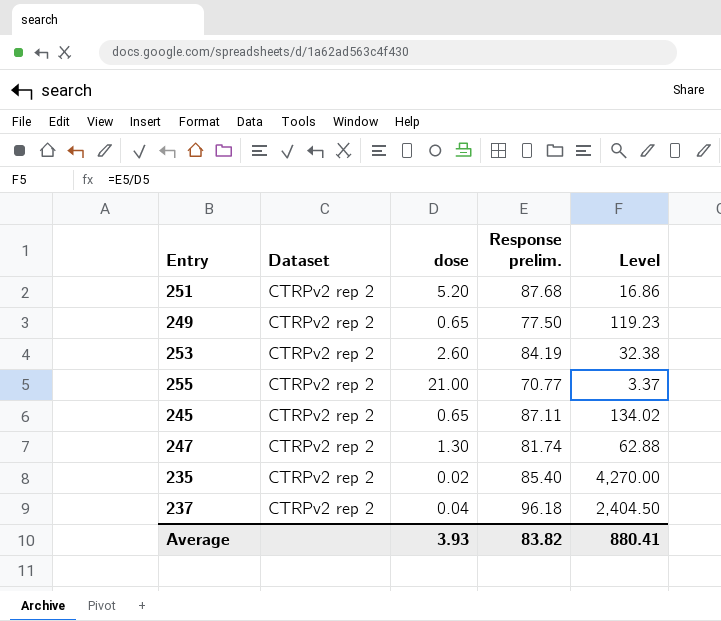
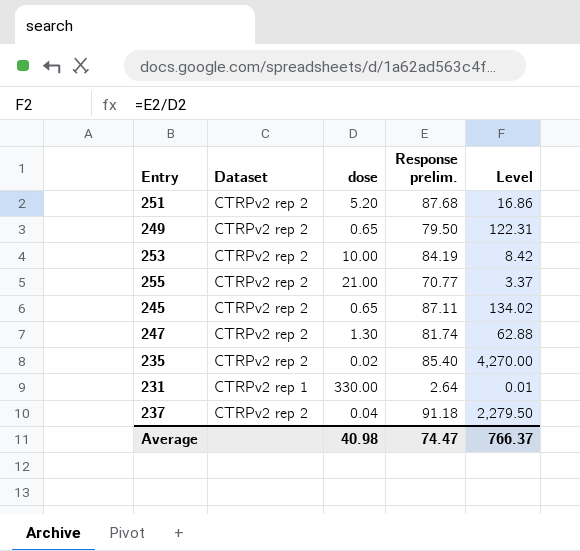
249 | Response prelim.: 77.50 -> 79.50
249 | Level: 119.23 -> 122.31
253 | dose: 2.60 -> 10.00
253 | Level: 32.38 -> 8.42
row 231: none -> CTRPv2 rep 1 | 330.00 | 2.64 | 0.01
237 | Response prelim.: 96.18 -> 91.18
237 | Level: 2,404.50 -> 2,279.50
Average | dose: 3.93 -> 40.98
Average | Response prelim.: 83.82 -> 74.47
Average | Level: 880.41 -> 766.37

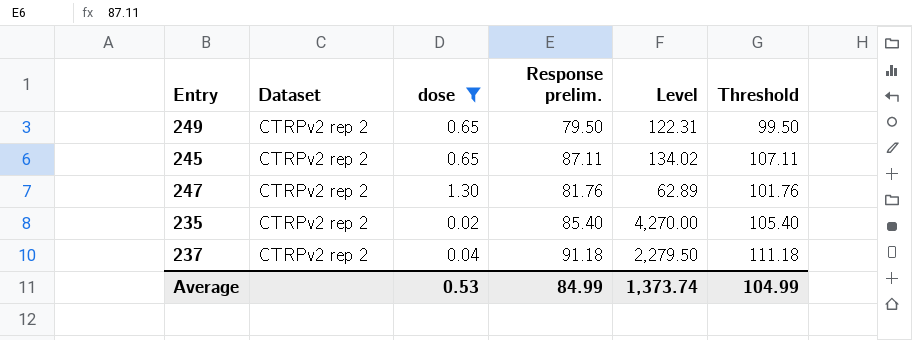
filter: none -> dose <= 1.30
column Threshold | formula: none -> [Response prelim.] + 20
247 | Response prelim.: 81.74 -> 81.76
247 | Level: 62.88 -> 62.89
Average | dose: 40.98 -> 0.53
Average | Response prelim.: 74.47 -> 84.99
Average | Level: 766.37 -> 1,373.74

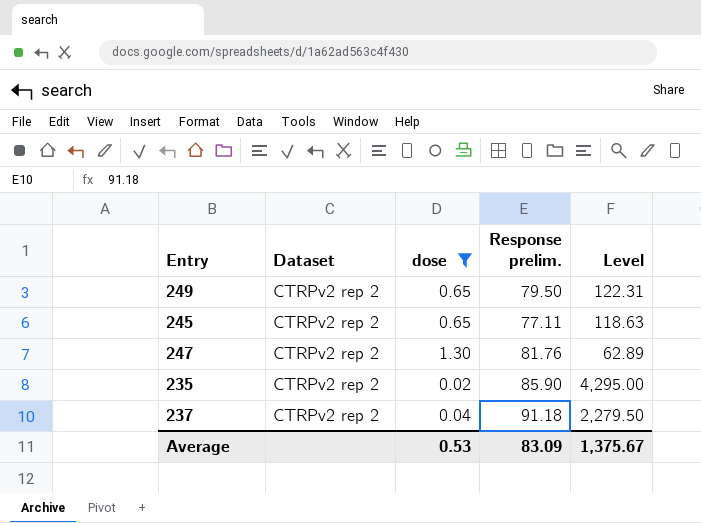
column Threshold | formula: [Response prelim.] + 20 -> none
245 | Response prelim.: 87.11 -> 77.11
245 | Level: 134.02 -> 118.63
235 | Response prelim.: 85.40 -> 85.90
235 | Level: 4,270.00 -> 4,295.00
Average | Response prelim.: 84.99 -> 83.09
Average | Level: 1,373.74 -> 1,375.67

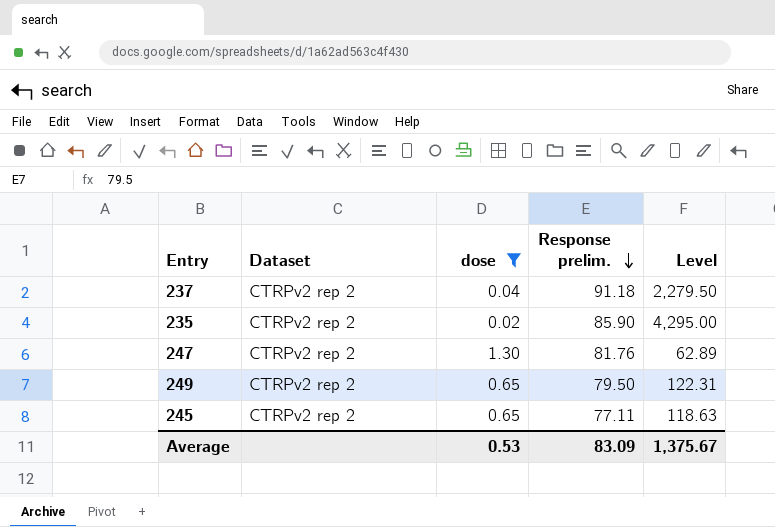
row order: none -> Response prelim. descending

